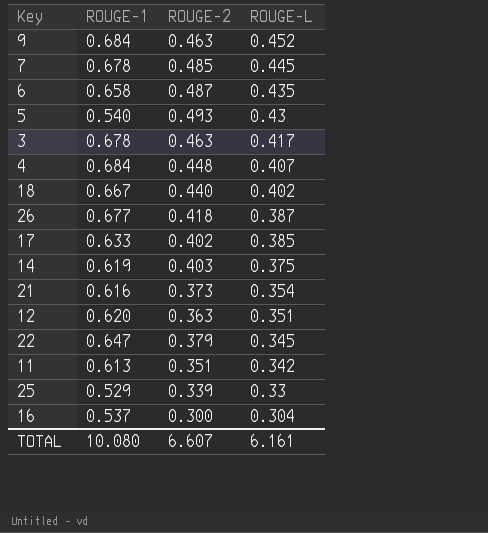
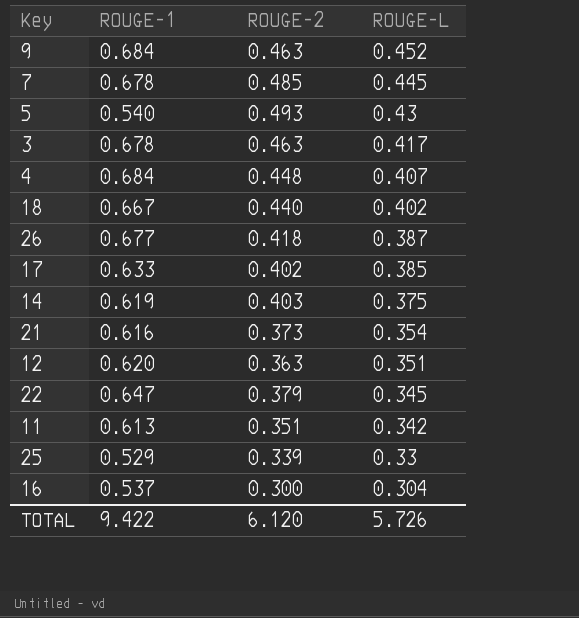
row 6: 0.658 | 0.487 | 0.435 -> none
TOTAL | ROUGE-1: 10.080 -> 9.422
TOTAL | ROUGE-2: 6.607 -> 6.120
TOTAL | ROUGE-L: 6.161 -> 5.726

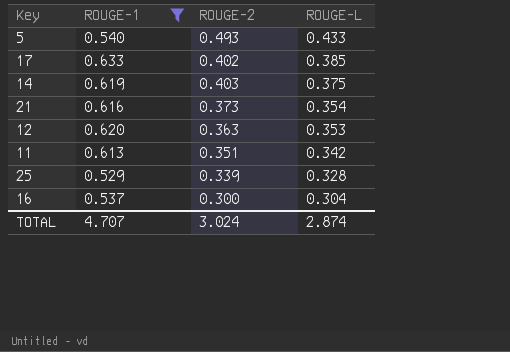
filter: none -> ROUGE-1 <= 0.633
5 | ROUGE-L: 0.43 -> 0.433
12 | ROUGE-L: 0.351 -> 0.353
25 | ROUGE-L: 0.33 -> 0.328
TOTAL | ROUGE-1: 9.422 -> 4.707
TOTAL | ROUGE-2: 6.120 -> 3.024
TOTAL | ROUGE-L: 5.726 -> 2.874

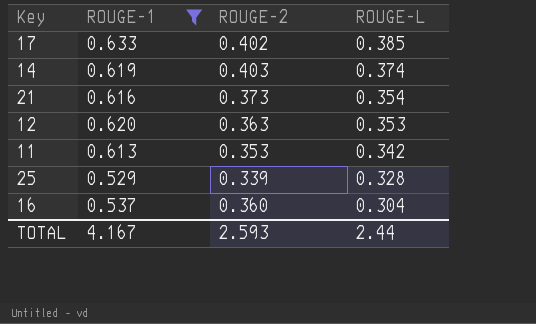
row 5: 0.540 | 0.493 | 0.433 -> none
14 | ROUGE-L: 0.375 -> 0.374
11 | ROUGE-2: 0.351 -> 0.353
16 | ROUGE-2: 0.300 -> 0.360
TOTAL | ROUGE-1: 4.707 -> 4.167
TOTAL | ROUGE-2: 3.024 -> 2.593
TOTAL | ROUGE-L: 2.874 -> 2.44

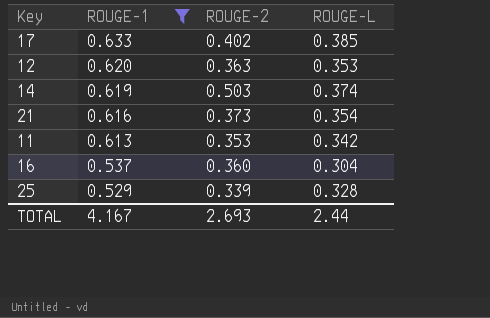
row order: ROUGE-L descending -> ROUGE-1 descending
14 | ROUGE-2: 0.403 -> 0.503
TOTAL | ROUGE-2: 2.593 -> 2.693

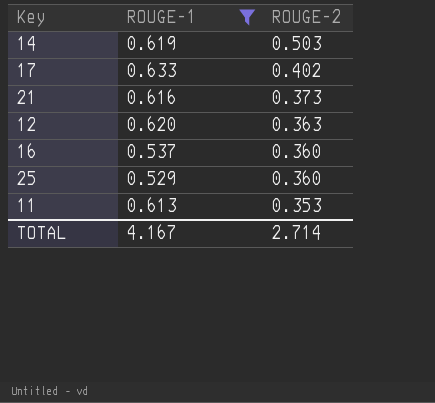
row order: ROUGE-1 descending -> ROUGE-2 descending
column ROUGE-L | position: 4 -> none
25 | ROUGE-2: 0.339 -> 0.360
TOTAL | ROUGE-2: 2.693 -> 2.714

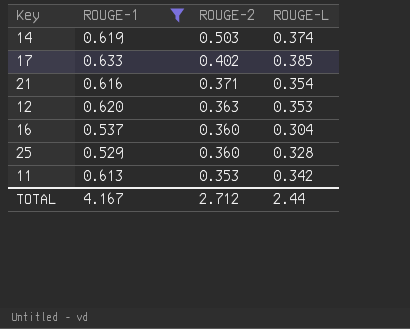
column ROUGE-L | position: none -> 4
21 | ROUGE-2: 0.373 -> 0.371
TOTAL | ROUGE-2: 2.714 -> 2.712

